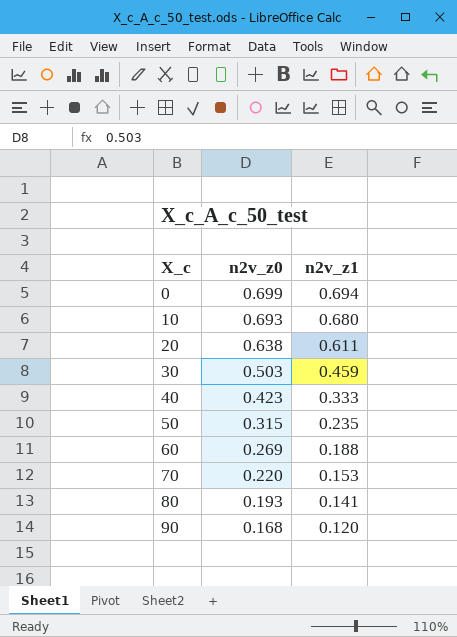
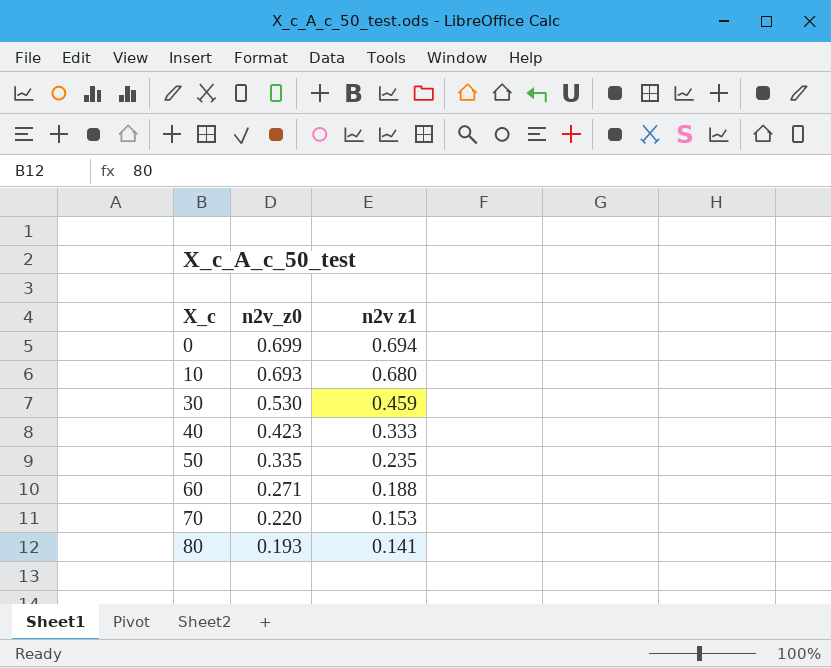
column name: n2v_z1 -> n2v z1
row 20: 0.638 | 0.611 -> none
row 90: 0.168 | 0.120 -> none
30 | n2v_z0: 0.503 -> 0.530
50 | n2v_z0: 0.315 -> 0.335
60 | n2v_z0: 0.269 -> 0.271

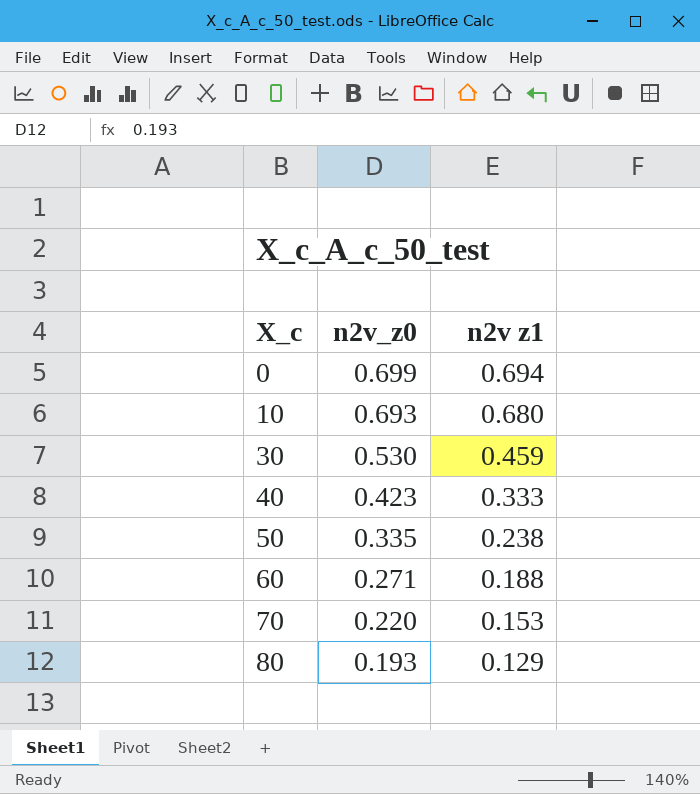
50 | n2v z1: 0.235 -> 0.238
80 | n2v z1: 0.141 -> 0.129

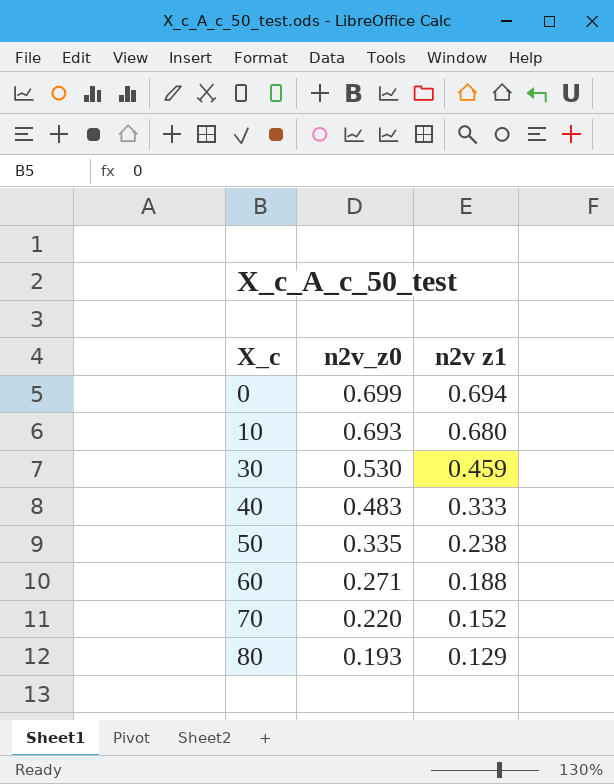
40 | n2v_z0: 0.423 -> 0.483
70 | n2v z1: 0.153 -> 0.152

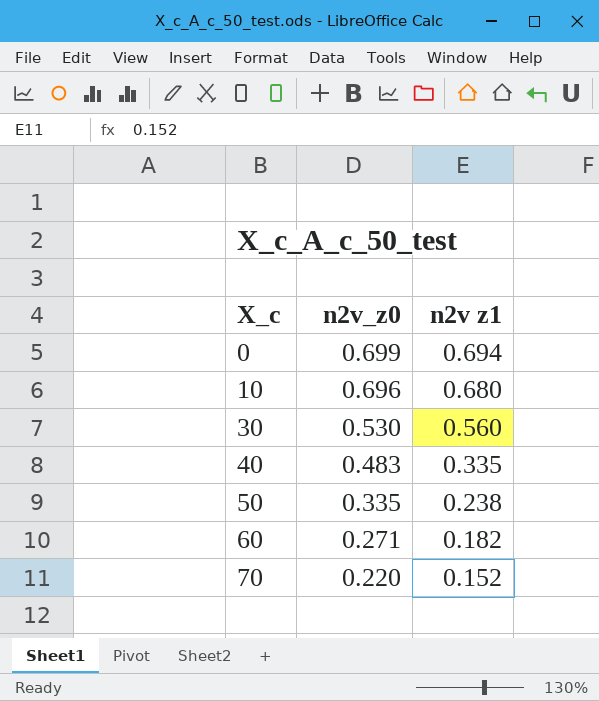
row 80: 0.193 | 0.129 -> none
10 | n2v_z0: 0.693 -> 0.696
30 | n2v z1: 0.459 -> 0.560
40 | n2v z1: 0.333 -> 0.335
60 | n2v z1: 0.188 -> 0.182

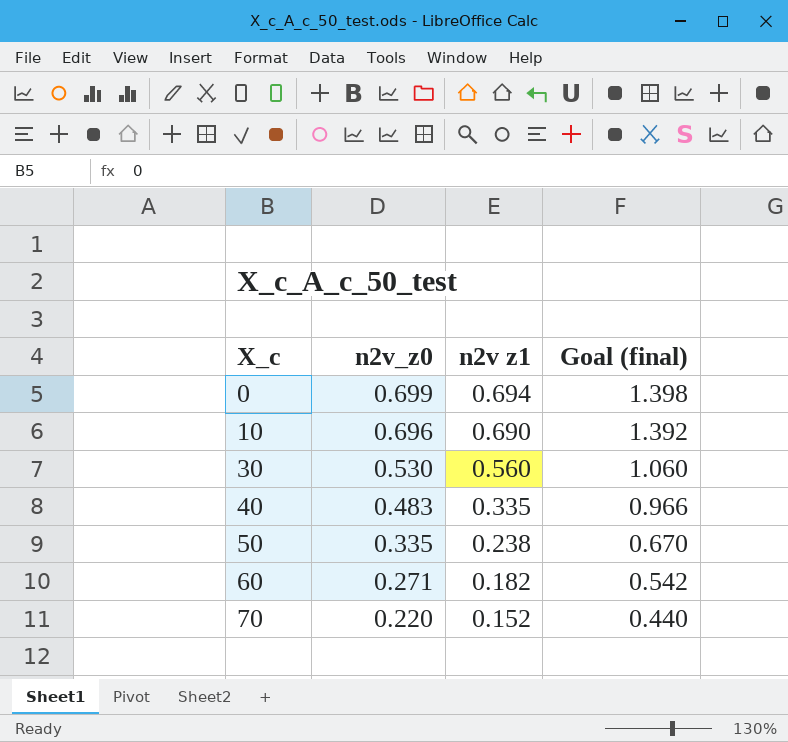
column Goal (final) | formula: none -> [n2v_z0] * 2
10 | n2v z1: 0.680 -> 0.690

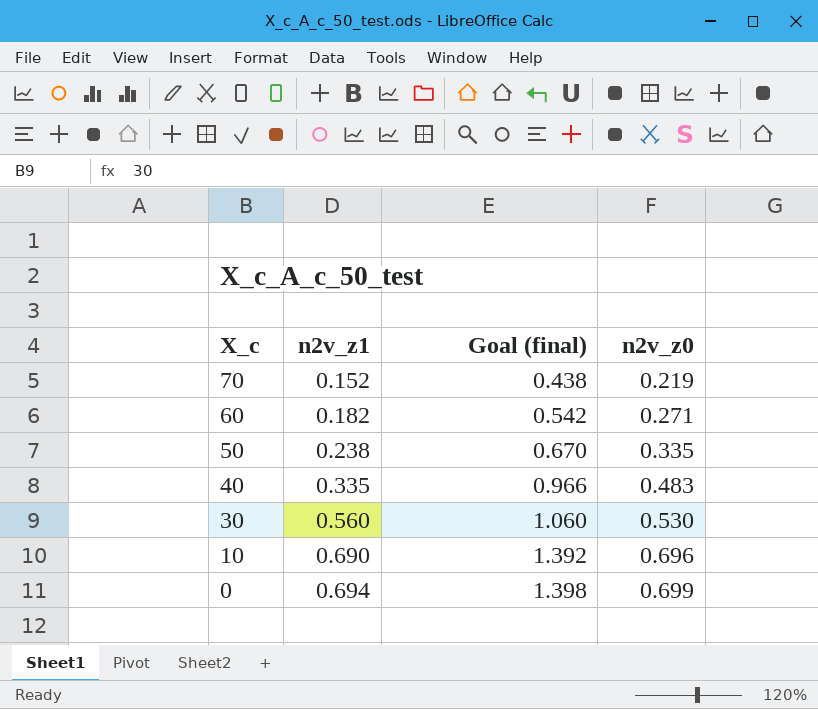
row order: X_c ascending -> X_c descending
column name: n2v z1 -> n2v_z1
column n2v_z0 | position: 2 -> 4
70 | Goal (final): 0.440 -> 0.438
70 | n2v_z0: 0.220 -> 0.219

